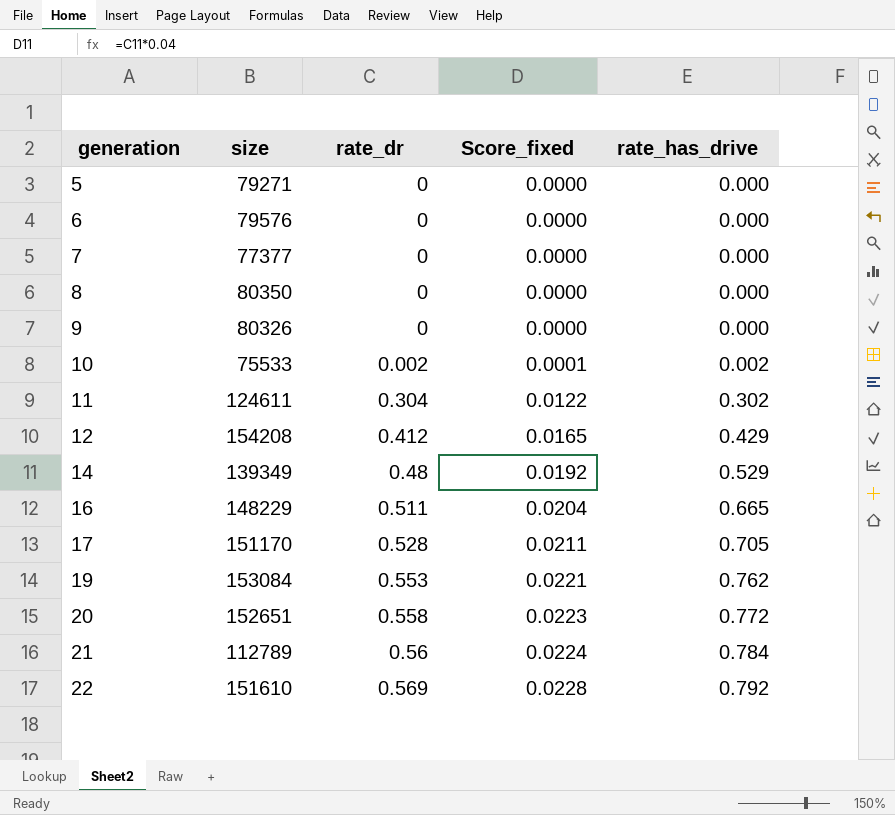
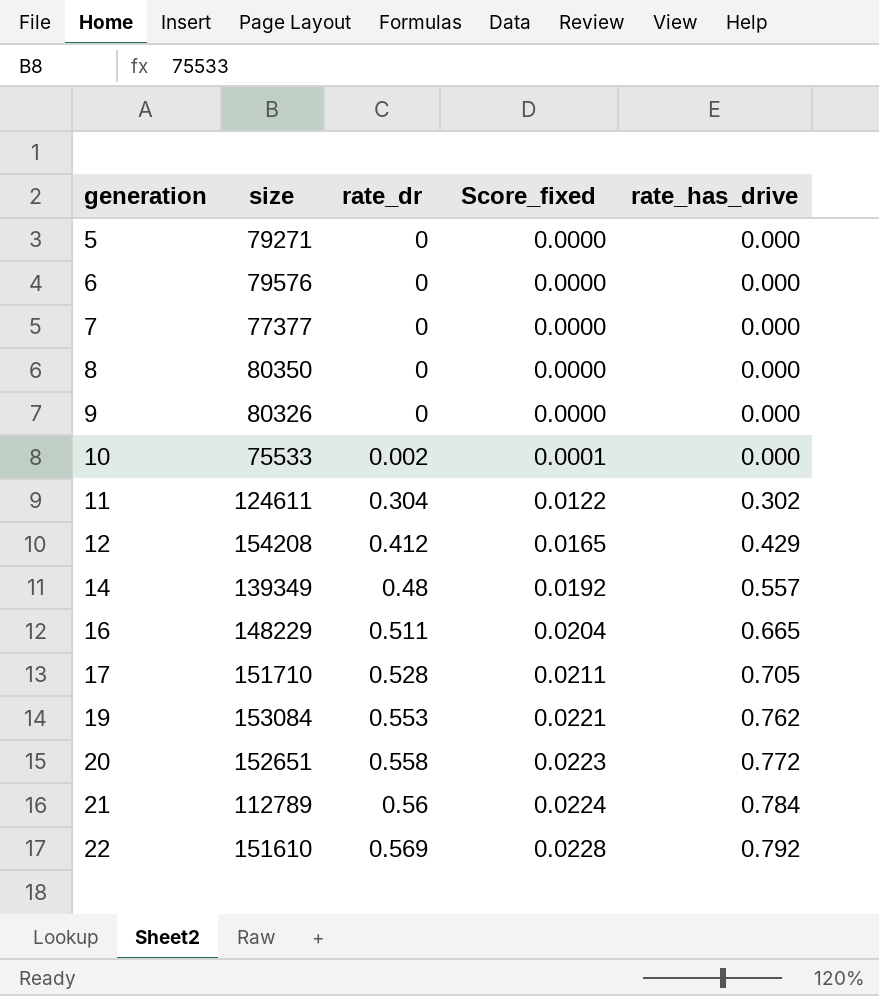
10 | rate_has_drive: 0.002 -> 0.000
14 | rate_has_drive: 0.529 -> 0.557
17 | size: 151170 -> 151710

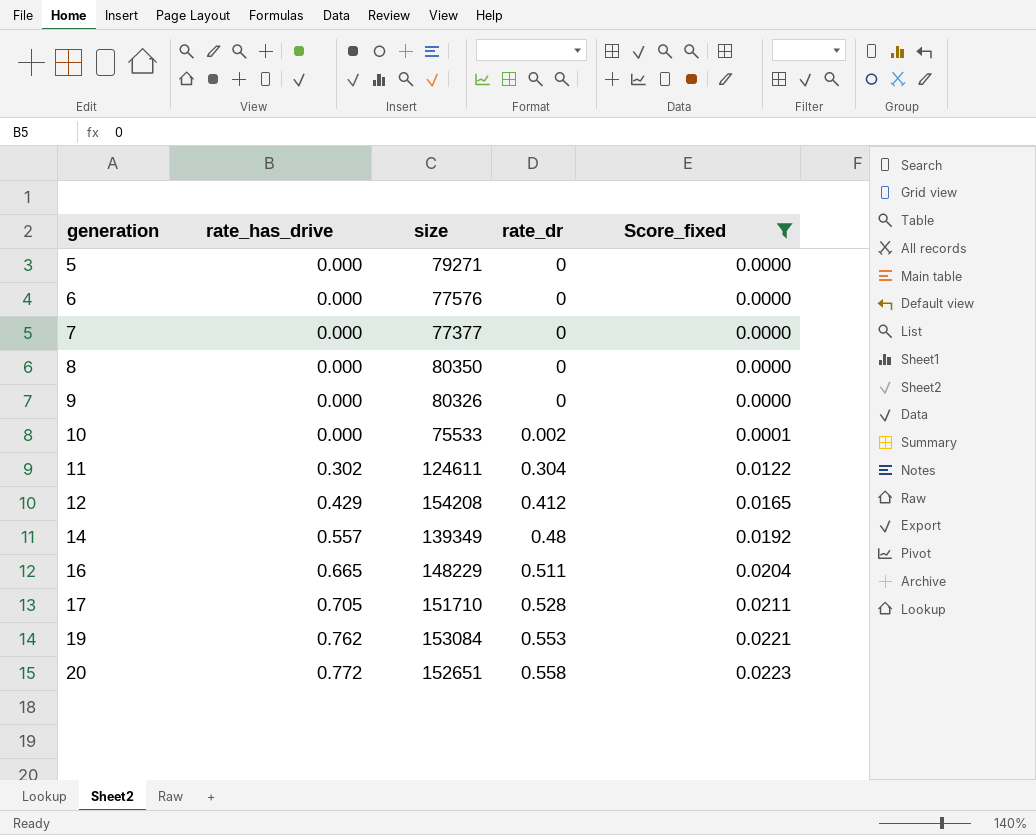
filter: none -> Score_fixed <= 0.0223
column rate_has_drive | position: 5 -> 2
6 | size: 79576 -> 77576

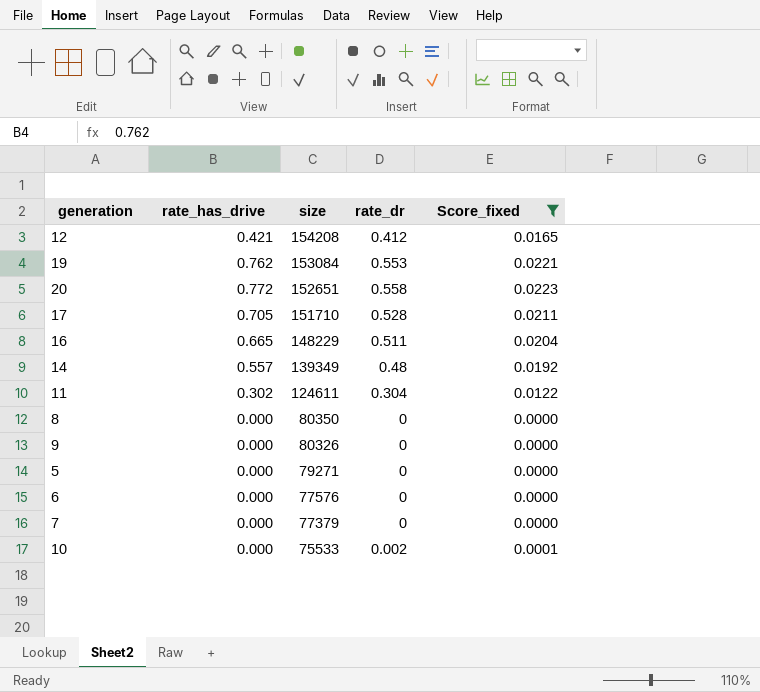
row order: generation ascending -> size descending
12 | rate_has_drive: 0.429 -> 0.421
7 | size: 77377 -> 77379

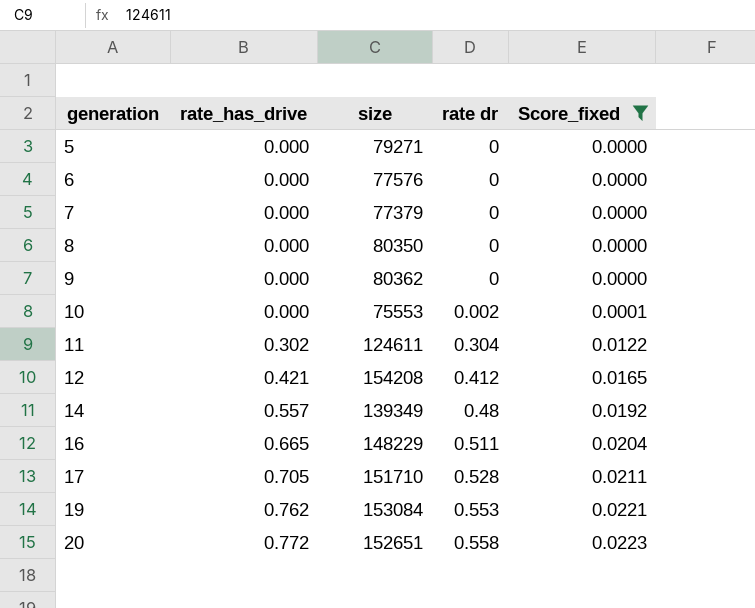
row order: size descending -> generation ascending
column name: rate_dr -> rate dr
9 | size: 80326 -> 80362
10 | size: 75533 -> 75553

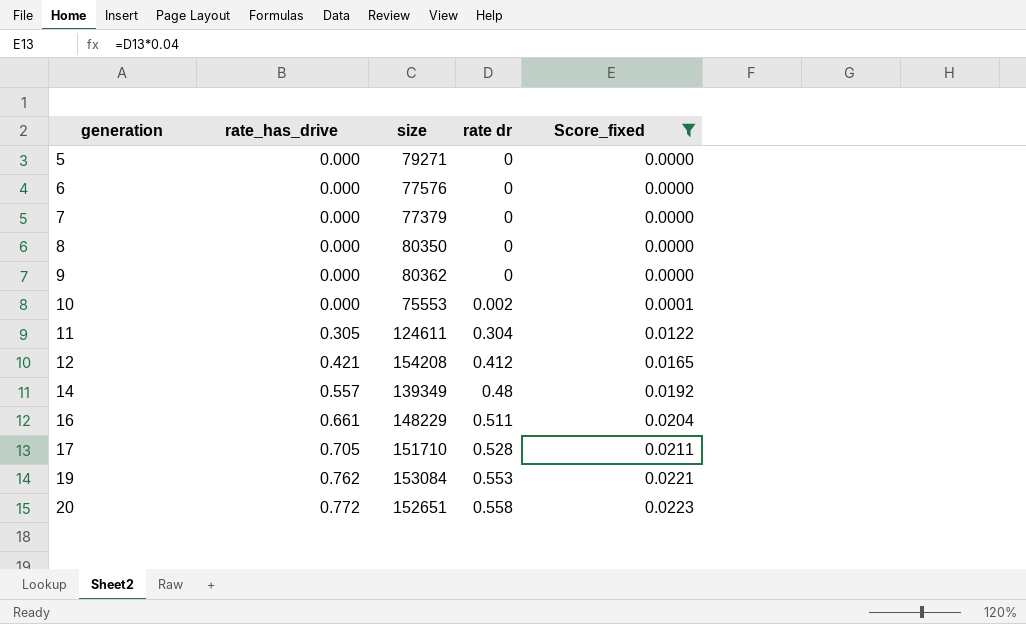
11 | rate_has_drive: 0.302 -> 0.305
16 | rate_has_drive: 0.665 -> 0.661

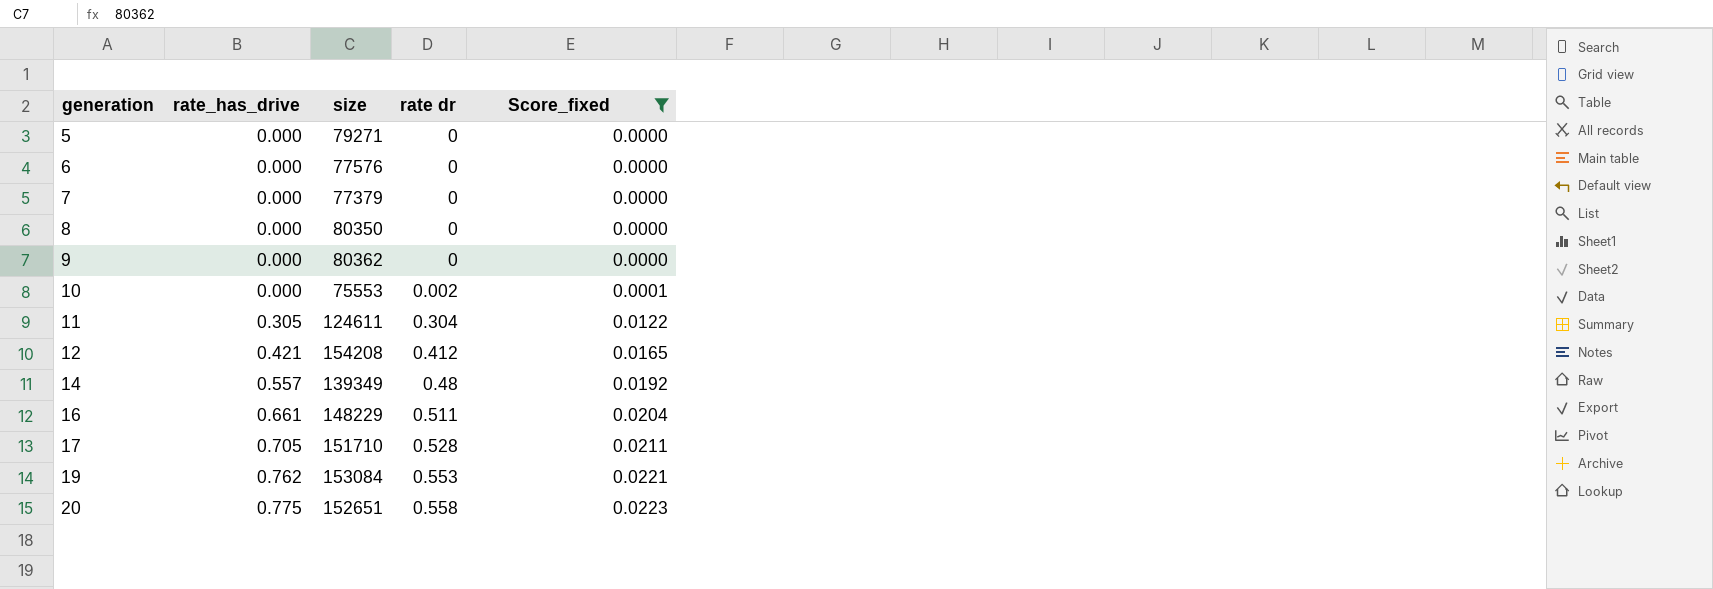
20 | rate_has_drive: 0.772 -> 0.775

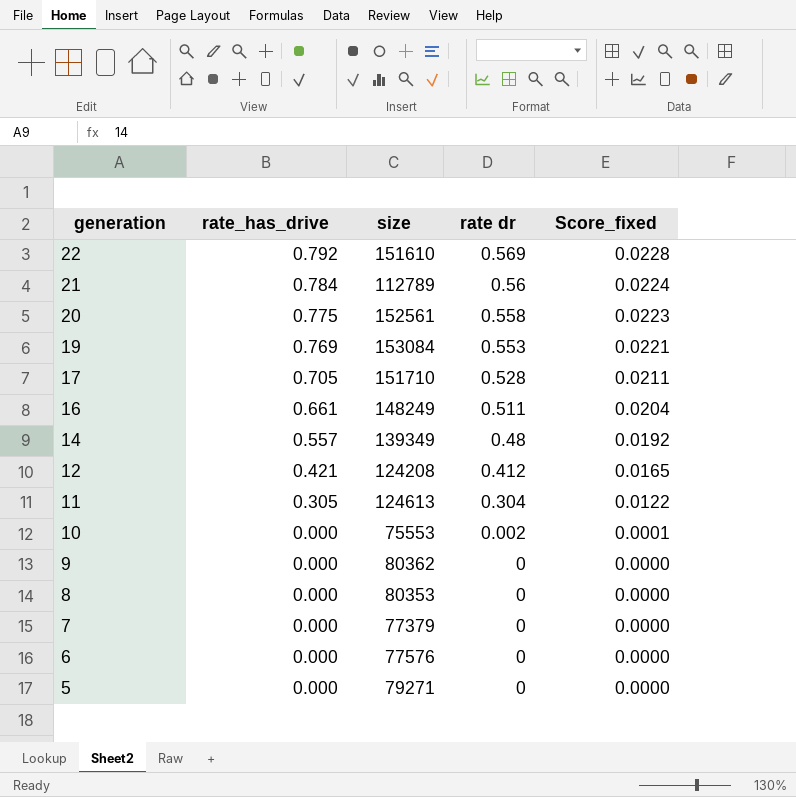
filter: Score_fixed <= 0.0223 -> none
row order: generation ascending -> generation descending
20 | size: 152651 -> 152561
19 | rate_has_drive: 0.762 -> 0.769
16 | size: 148229 -> 148249
12 | size: 154208 -> 124208
11 | size: 124611 -> 124613
8 | size: 80350 -> 80353

